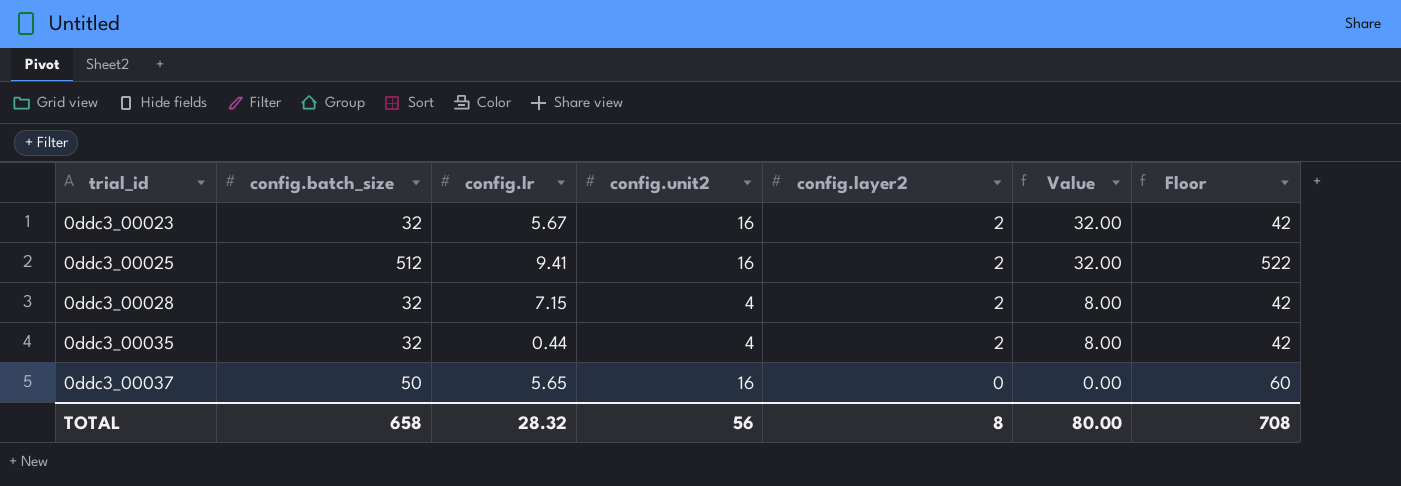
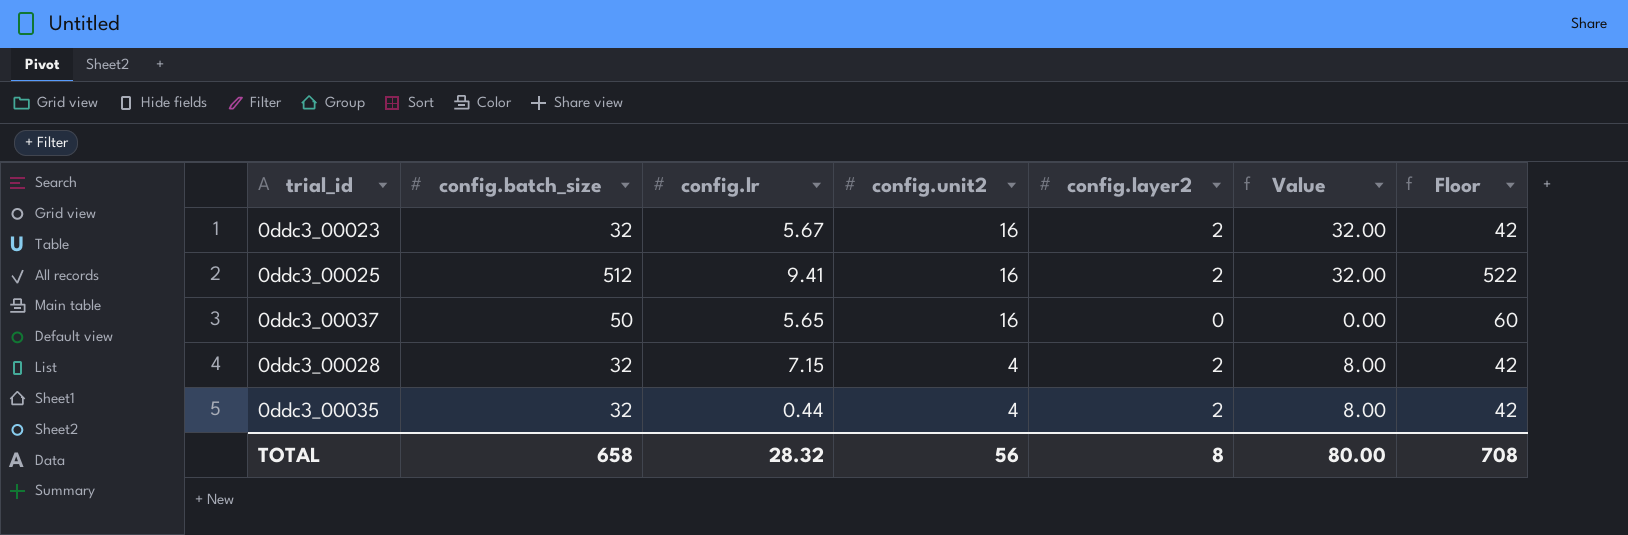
row order: trial_id ascending -> config.unit2 descending

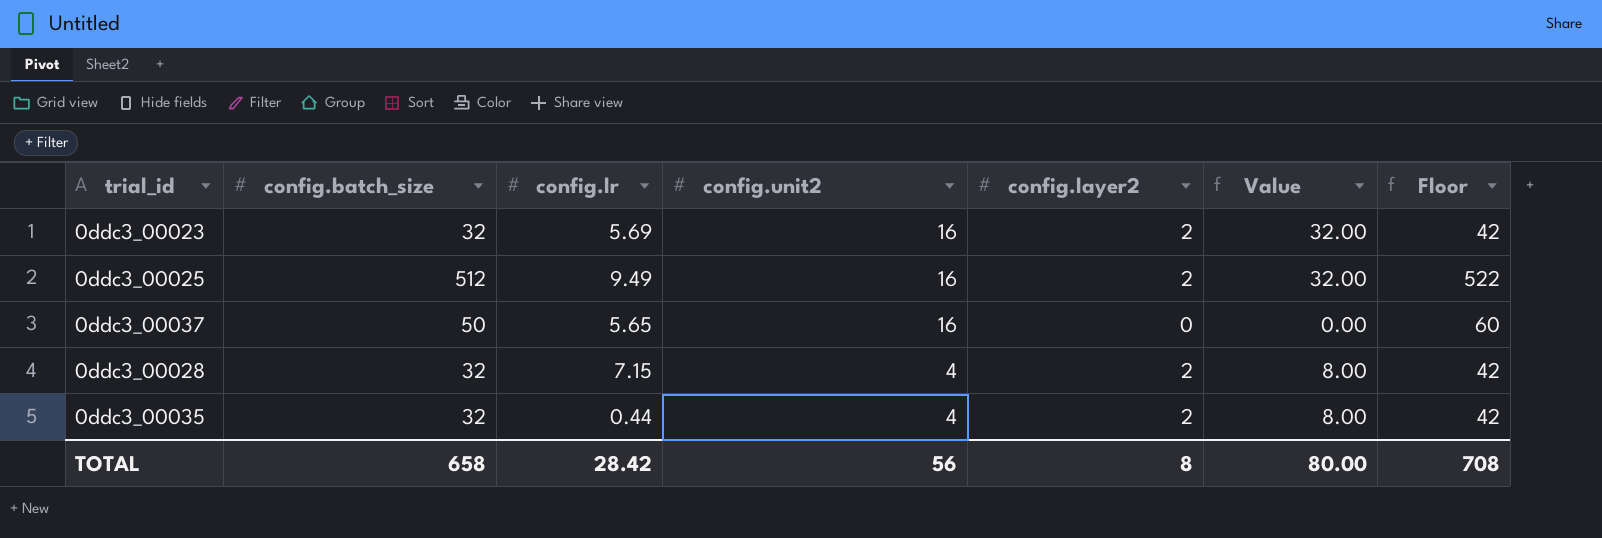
0ddc3_00023 | config.lr: 5.67 -> 5.69
0ddc3_00025 | config.lr: 9.41 -> 9.49
TOTAL | config.lr: 28.32 -> 28.42

